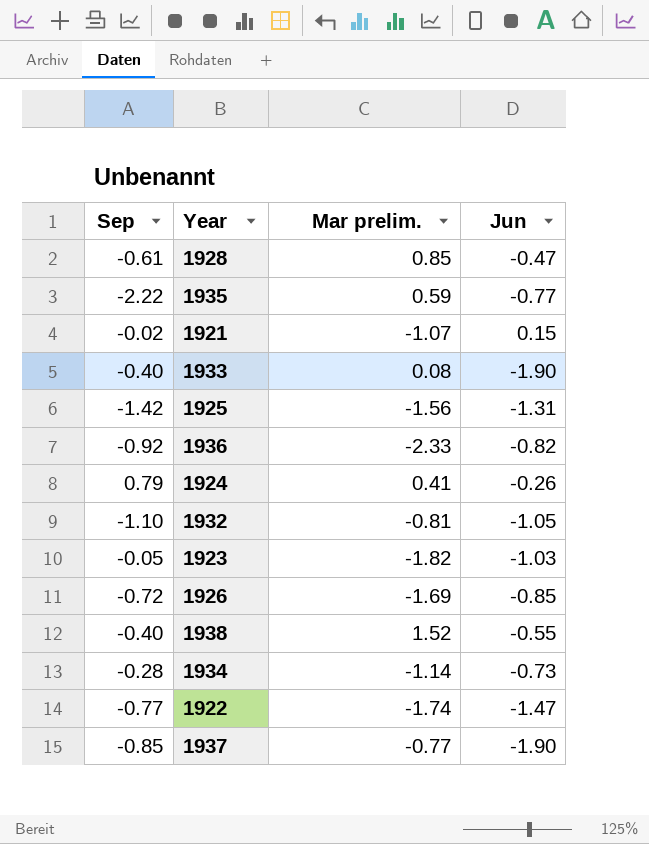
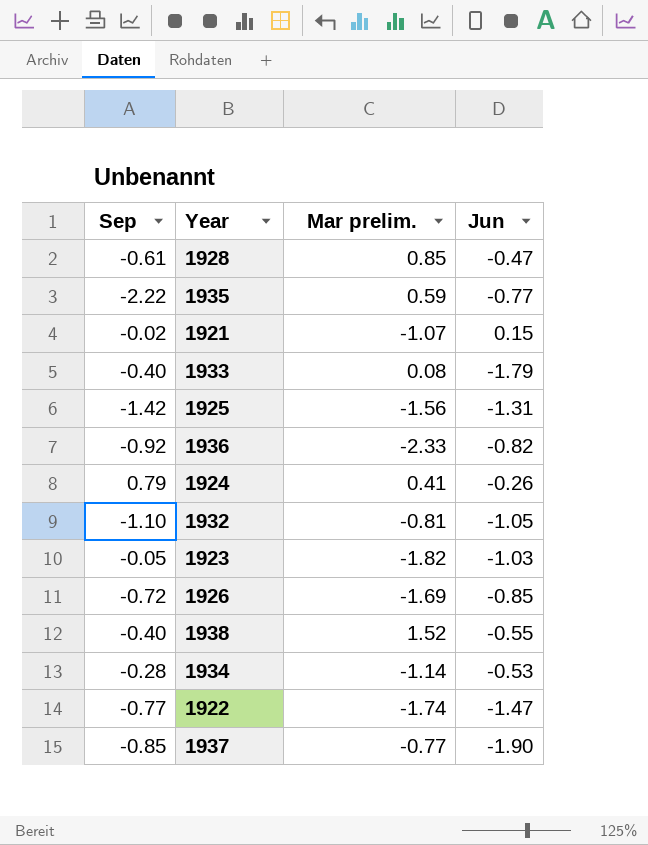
1933 | Jun: -1.90 -> -1.79
1934 | Jun: -0.73 -> -0.53

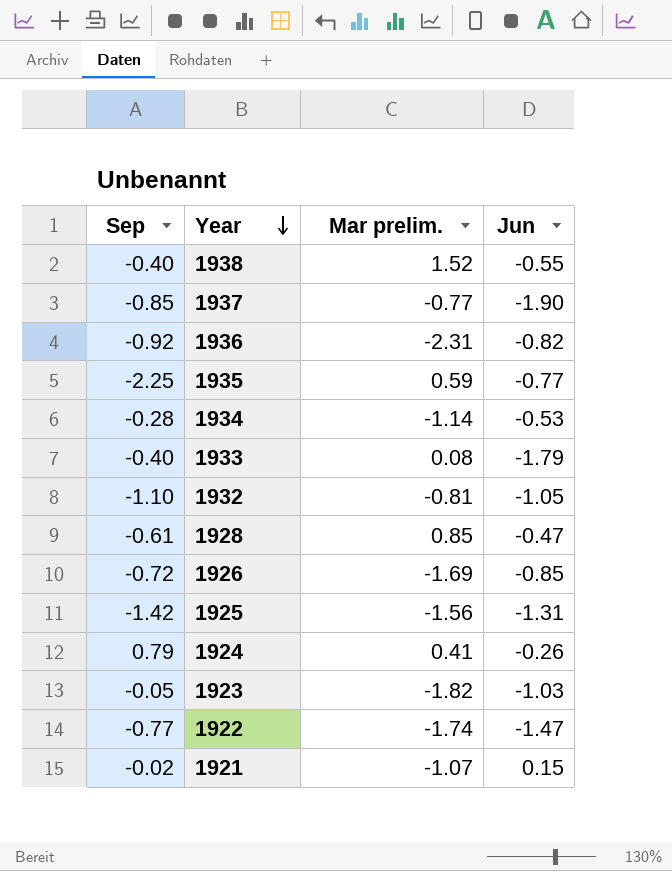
row order: none -> Year descending
1936 | Mar prelim.: -2.33 -> -2.31
1935 | Sep: -2.22 -> -2.25

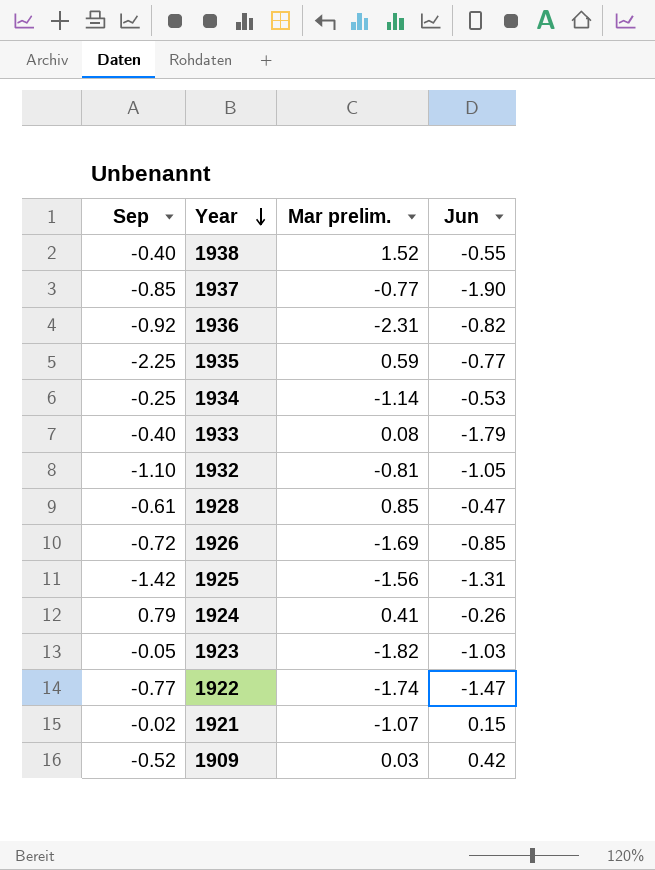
1934 | Sep: -0.28 -> -0.25
row 1909: none -> -0.52 | 0.03 | 0.42

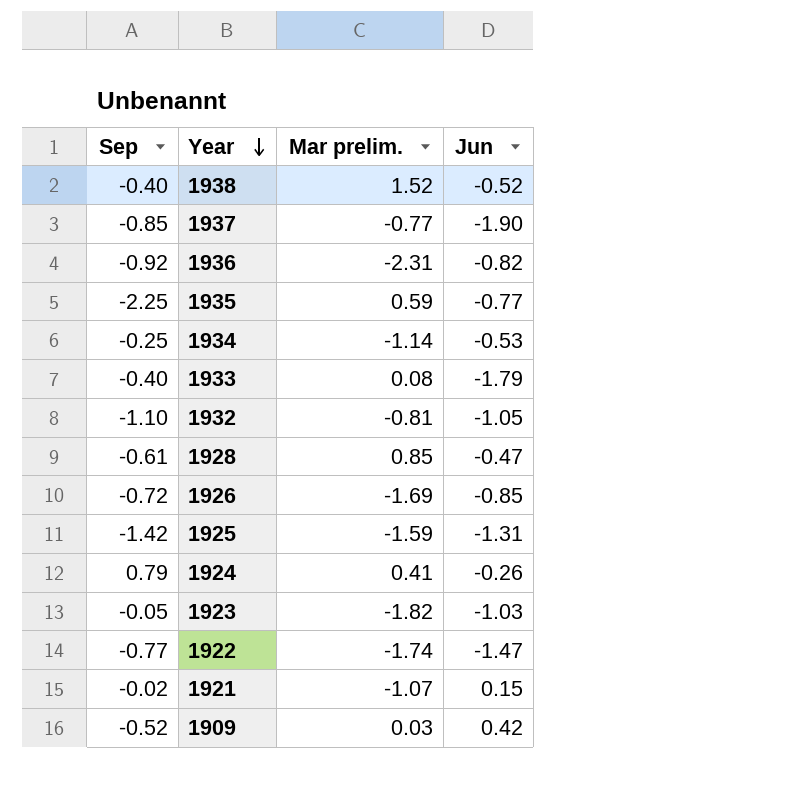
1938 | Jun: -0.55 -> -0.52
1925 | Mar prelim.: -1.56 -> -1.59

